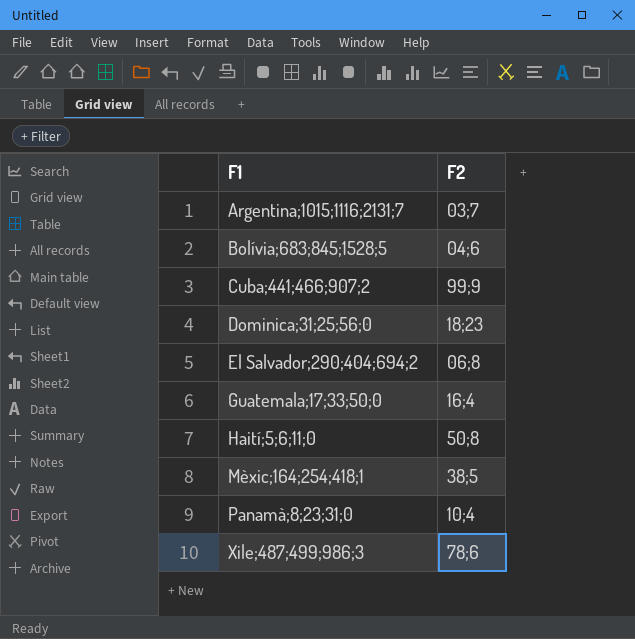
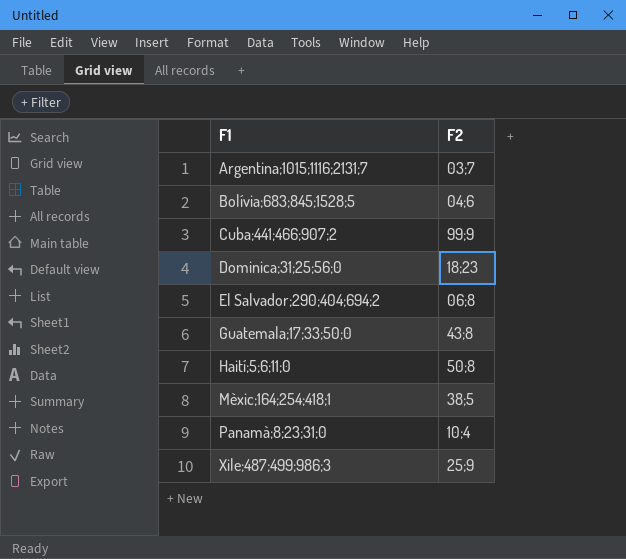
Guatemala;17;33;50;0 | F2: 16;4 -> 43;8
Xile;487;499;986;3 | F2: 78;6 -> 25;9

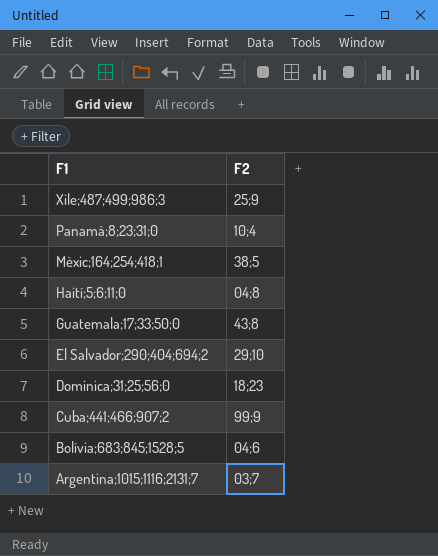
row order: F1 ascending -> F1 descending
Haití;5;6;11;0 | F2: 50;8 -> 04;8
El Salvador;290;404;694;2 | F2: 06;8 -> 29;10

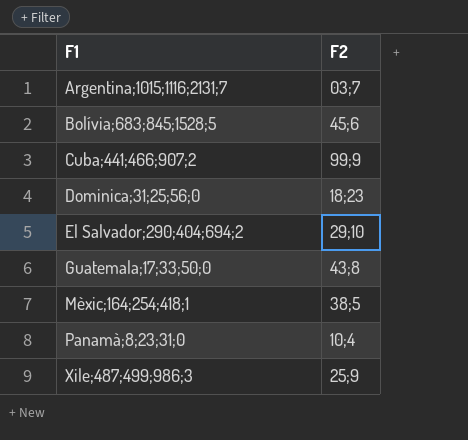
row order: F1 descending -> F1 ascending
row Haití;5;6;11;0: 04;8 -> none
Bolívia;683;845;1528;5 | F2: 04;6 -> 45;6

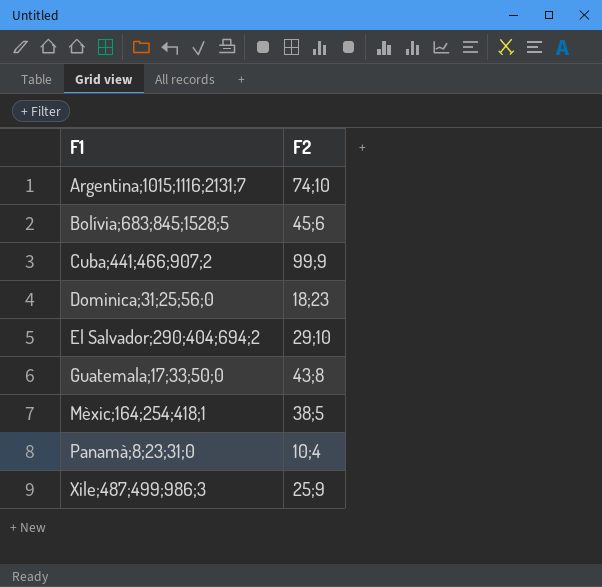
Argentina;1015;1116;2131;7 | F2: 03;7 -> 74;10

